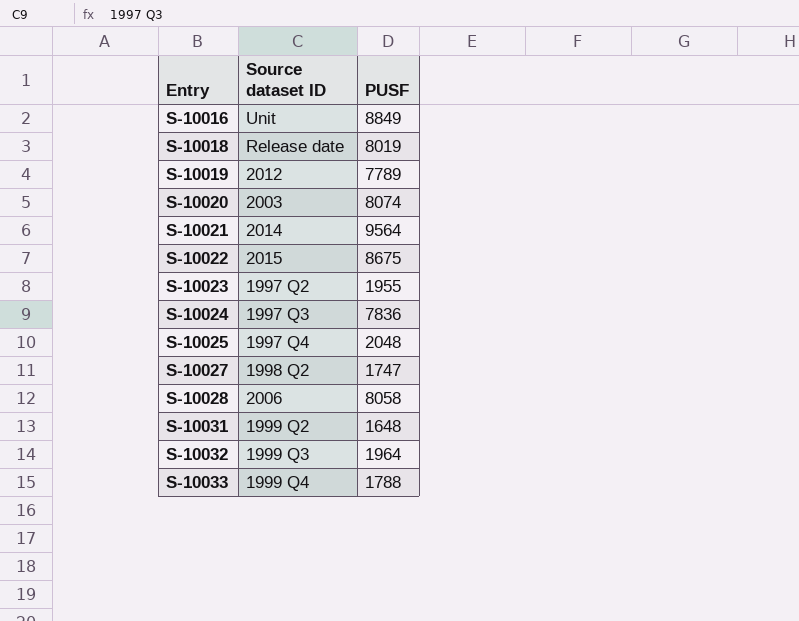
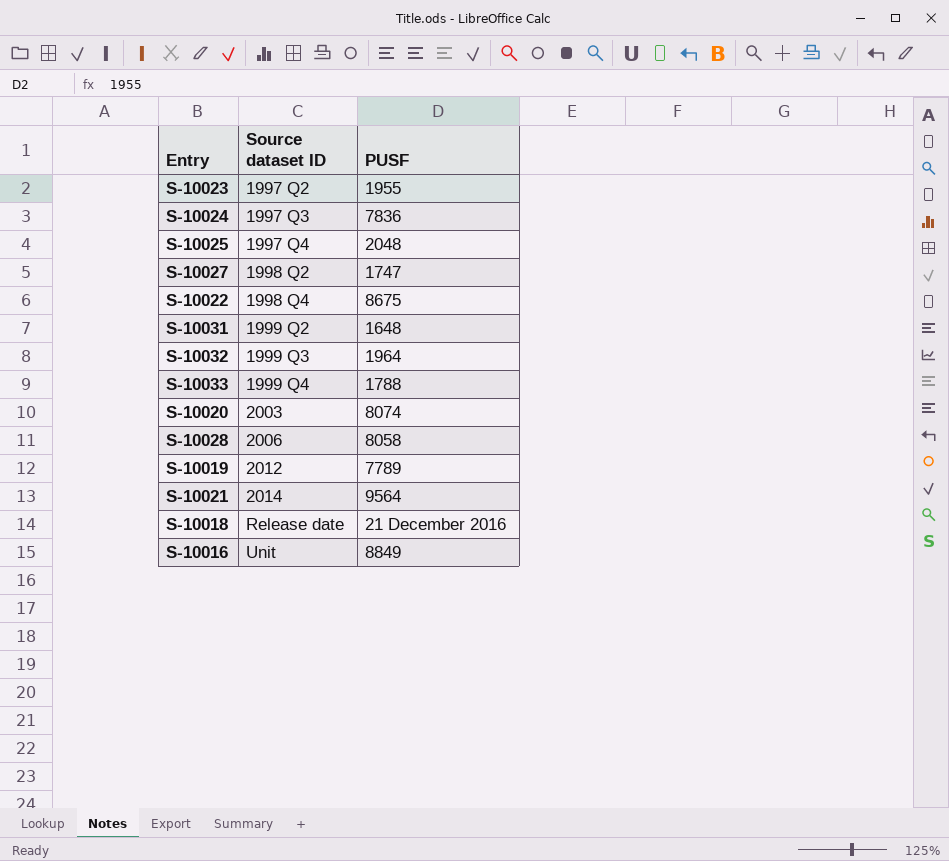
row order: Entry ascending -> Source dataset ID ascending
S-10022 | Source dataset ID: 2015 -> 1998 Q4
S-10018 | PUSF: 8019 -> 21 December 2016

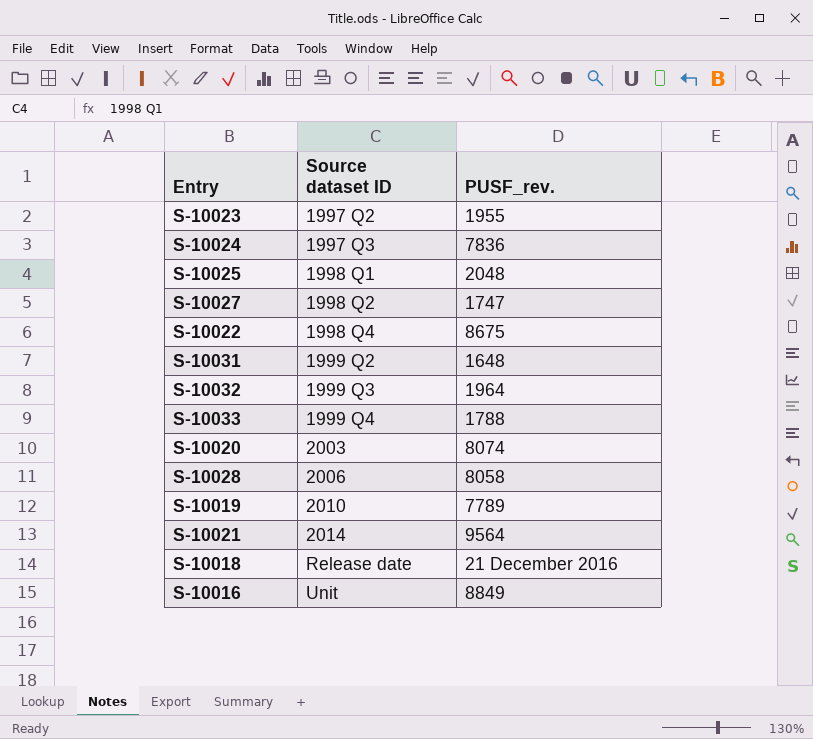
column name: PUSF -> PUSF_rev.
S-10025 | Source dataset ID: 1997 Q4 -> 1998 Q1
S-10019 | Source dataset ID: 2012 -> 2010

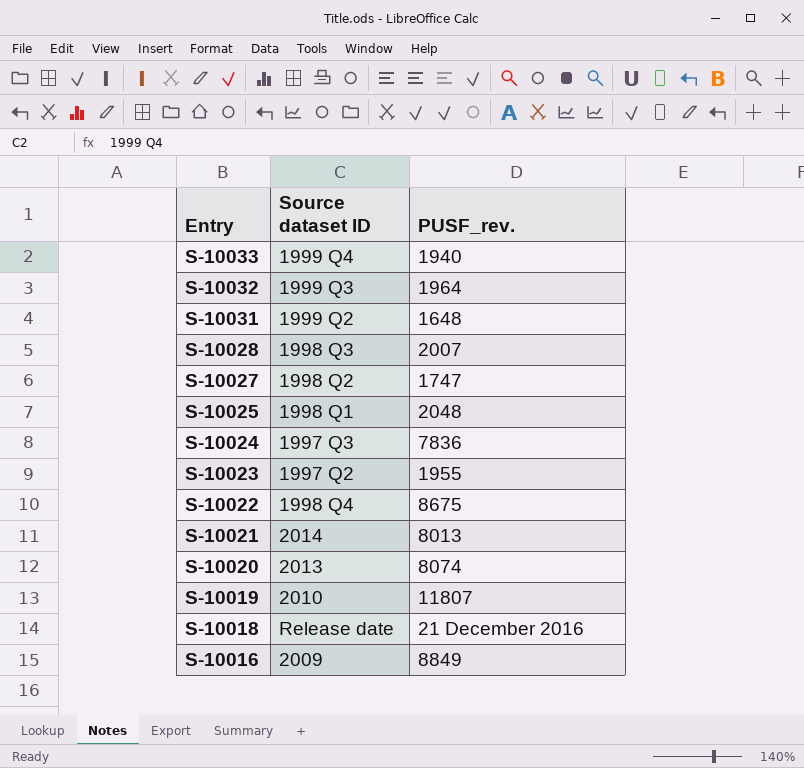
row order: Source dataset ID ascending -> Entry descending
S-10033 | PUSF_rev.: 1788 -> 1940
S-10028 | Source dataset ID: 2006 -> 1998 Q3
S-10028 | PUSF_rev.: 8058 -> 2007
S-10021 | PUSF_rev.: 9564 -> 8013
S-10020 | Source dataset ID: 2003 -> 2013
S-10019 | PUSF_rev.: 7789 -> 11807
S-10016 | Source dataset ID: Unit -> 2009

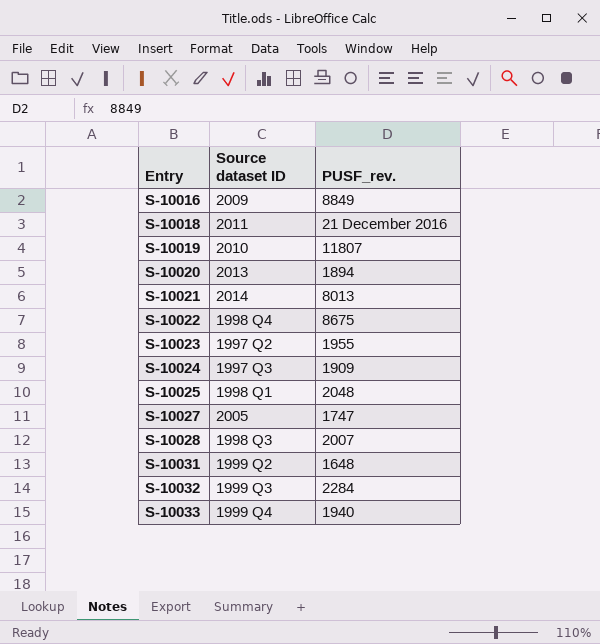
row order: Entry descending -> Entry ascending
S-10018 | Source dataset ID: Release date -> 2011
S-10020 | PUSF_rev.: 8074 -> 1894
S-10024 | PUSF_rev.: 7836 -> 1909
S-10027 | Source dataset ID: 1998 Q2 -> 2005
S-10032 | PUSF_rev.: 1964 -> 2284

